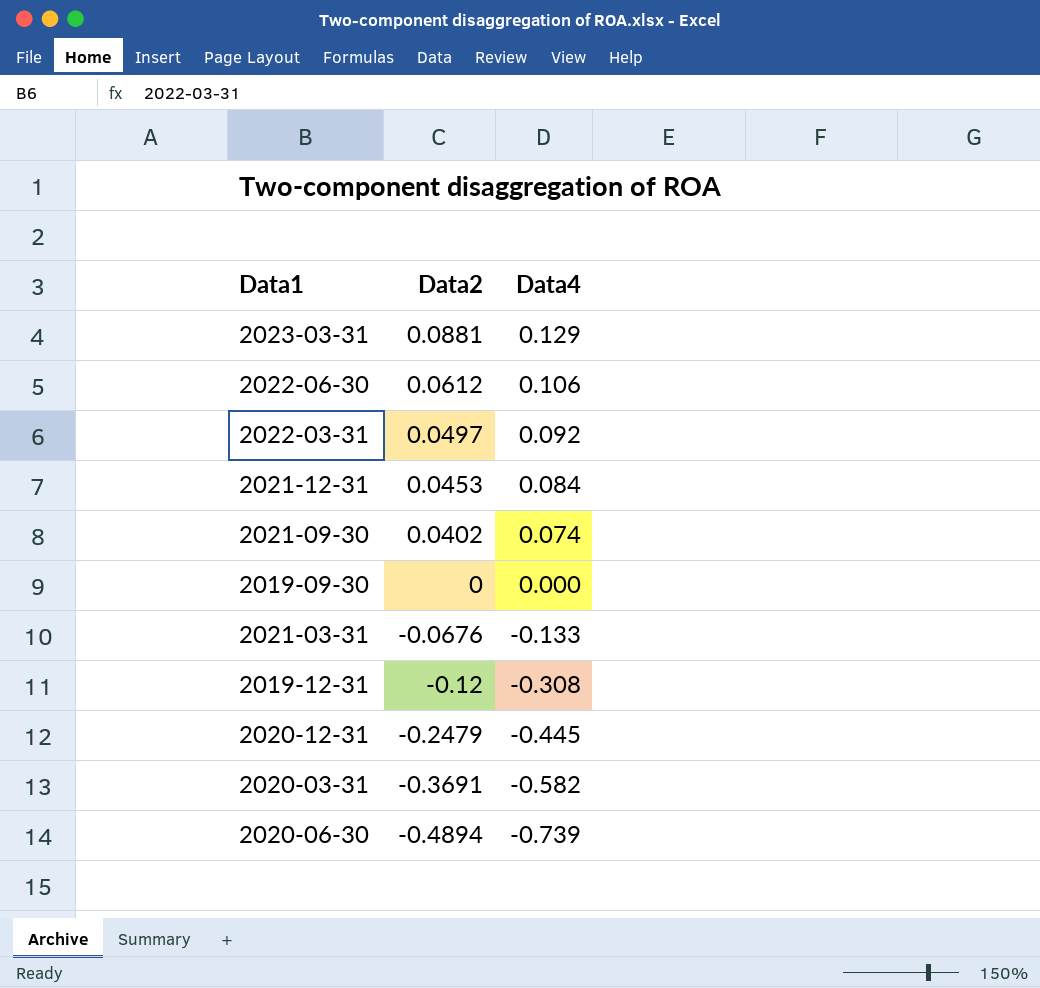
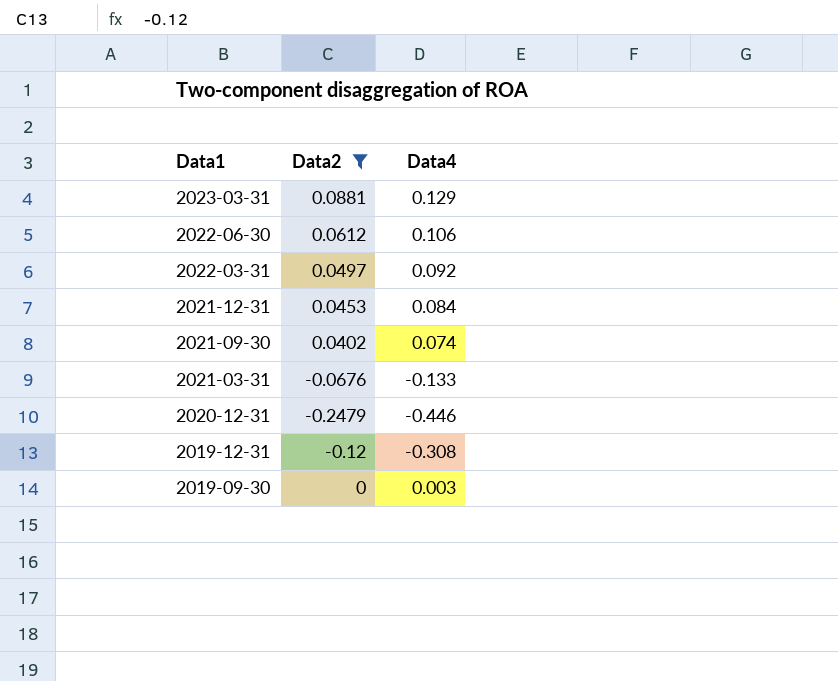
filter: none -> Data2 >= -0.2479
row order: Data2 descending -> Data1 descending
2020-12-31 | Data4: -0.445 -> -0.446
2019-09-30 | Data4: 0.000 -> 0.003

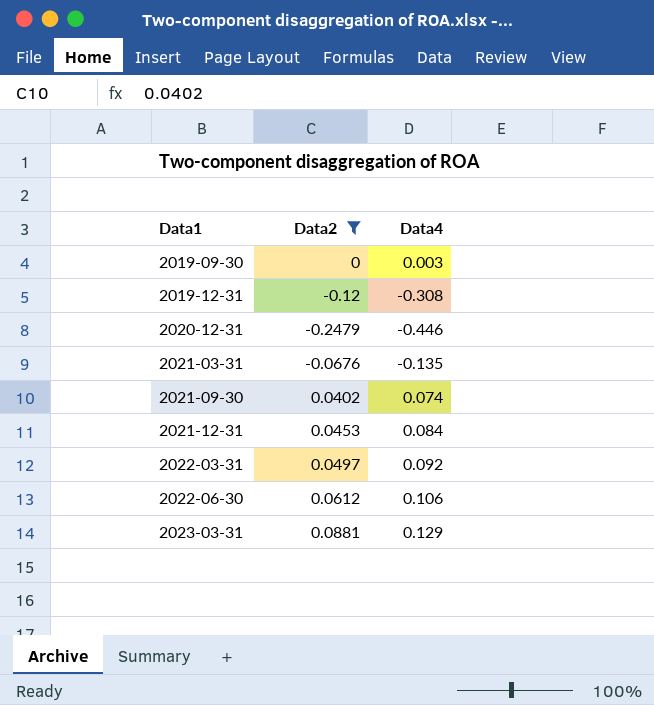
row order: Data1 descending -> Data1 ascending
2021-03-31 | Data4: -0.133 -> -0.135

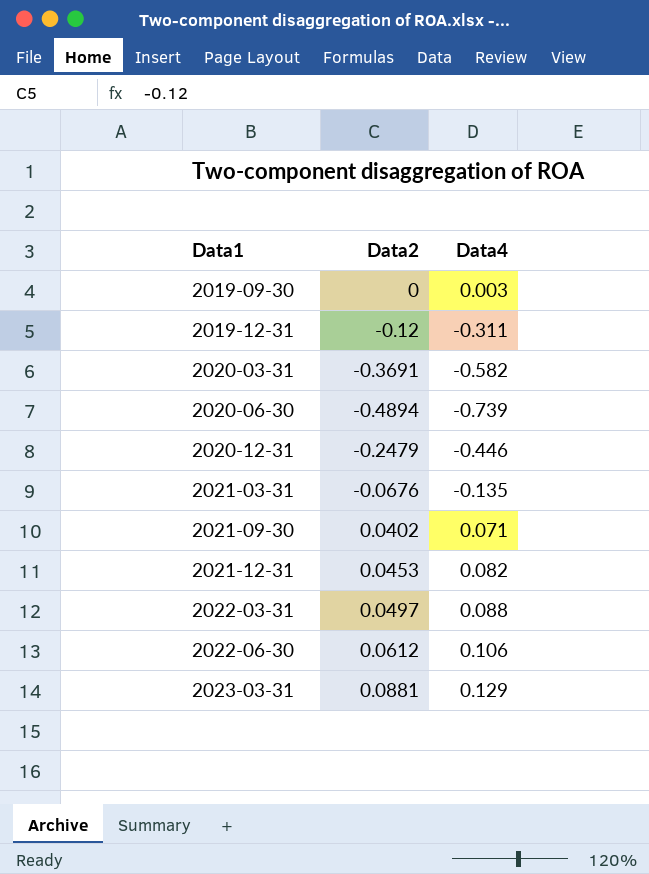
filter: Data2 >= -0.2479 -> none
2019-12-31 | Data4: -0.308 -> -0.311
2021-09-30 | Data4: 0.074 -> 0.071
2021-12-31 | Data4: 0.084 -> 0.082
2022-03-31 | Data4: 0.092 -> 0.088

